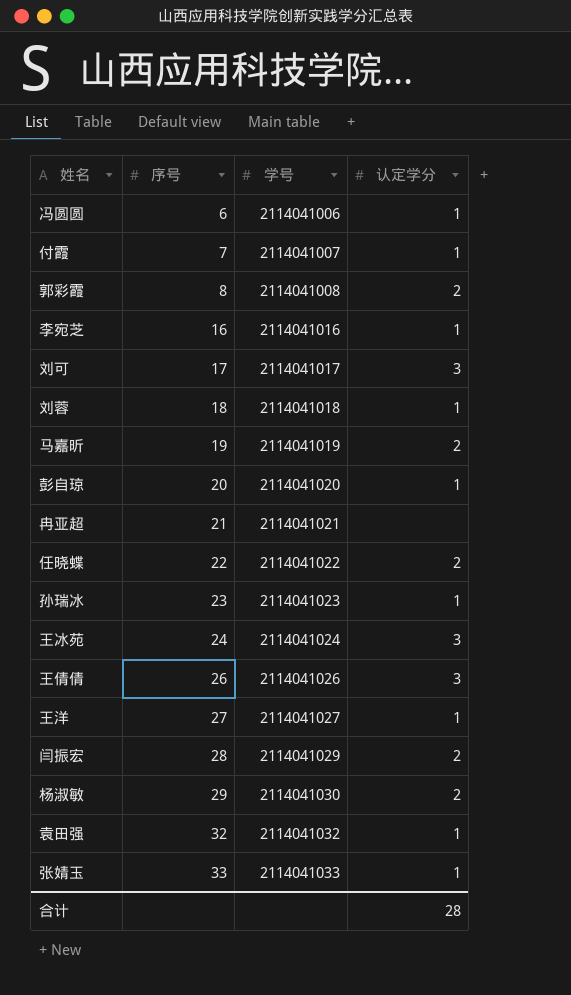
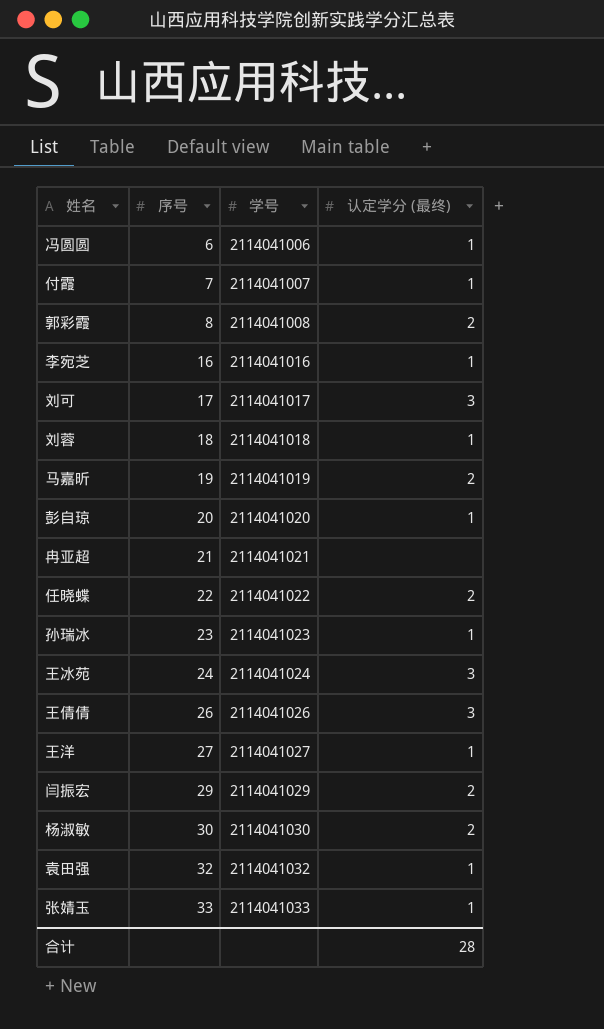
column name: 认定学分 -> 认定学分 (最终)
闫振宏 | 序号: 28 -> 29
杨淑敏 | 序号: 29 -> 30

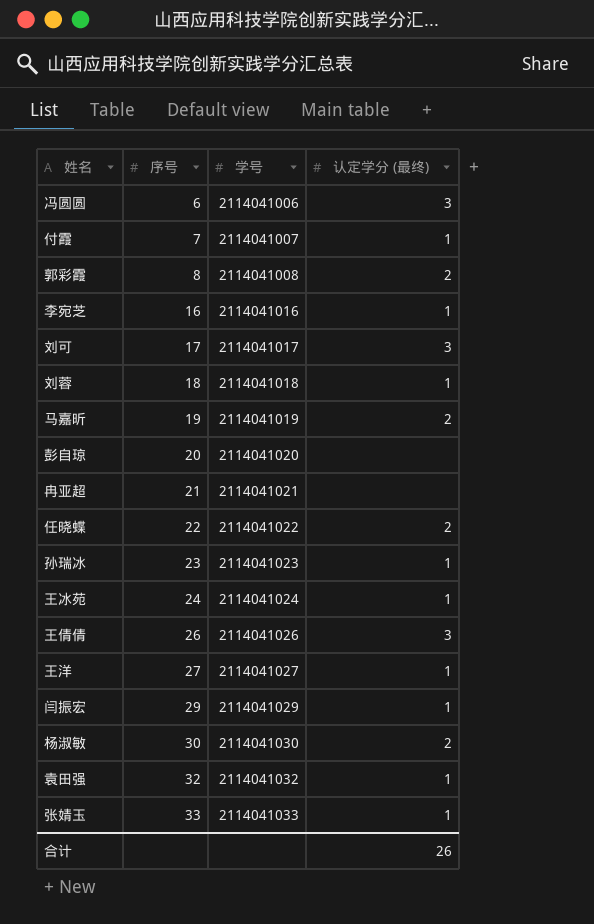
冯圆圆 | 认定学分 (最终): 1 -> 3
彭自琼 | 认定学分 (最终): 1 -> none
王冰苑 | 认定学分 (最终): 3 -> 1
闫振宏 | 认定学分 (最终): 2 -> 1
合计 | 认定学分 (最终): 28 -> 26

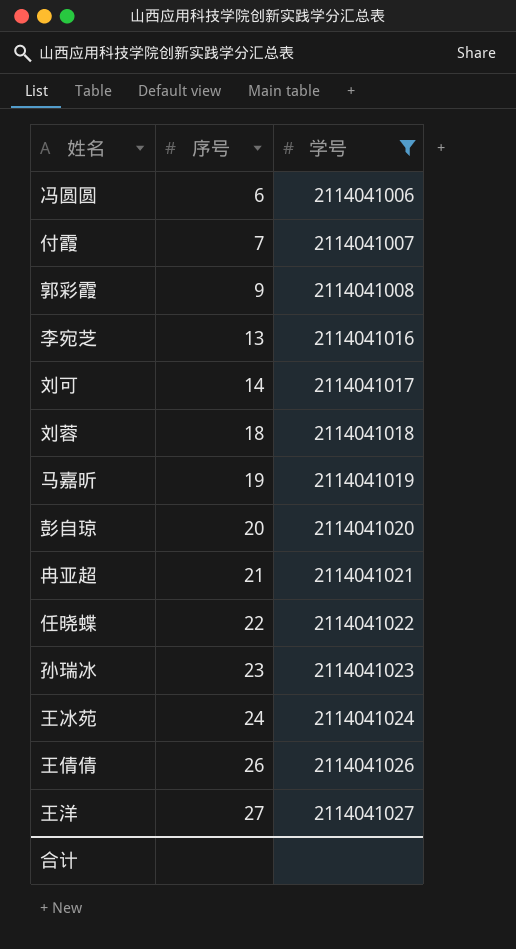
filter: none -> 学号 <= 2114041027
column 认定学分 (最终) | position: 4 -> none
郭彩霞 | 序号: 8 -> 9
李宛芝 | 序号: 16 -> 13
刘可 | 序号: 17 -> 14

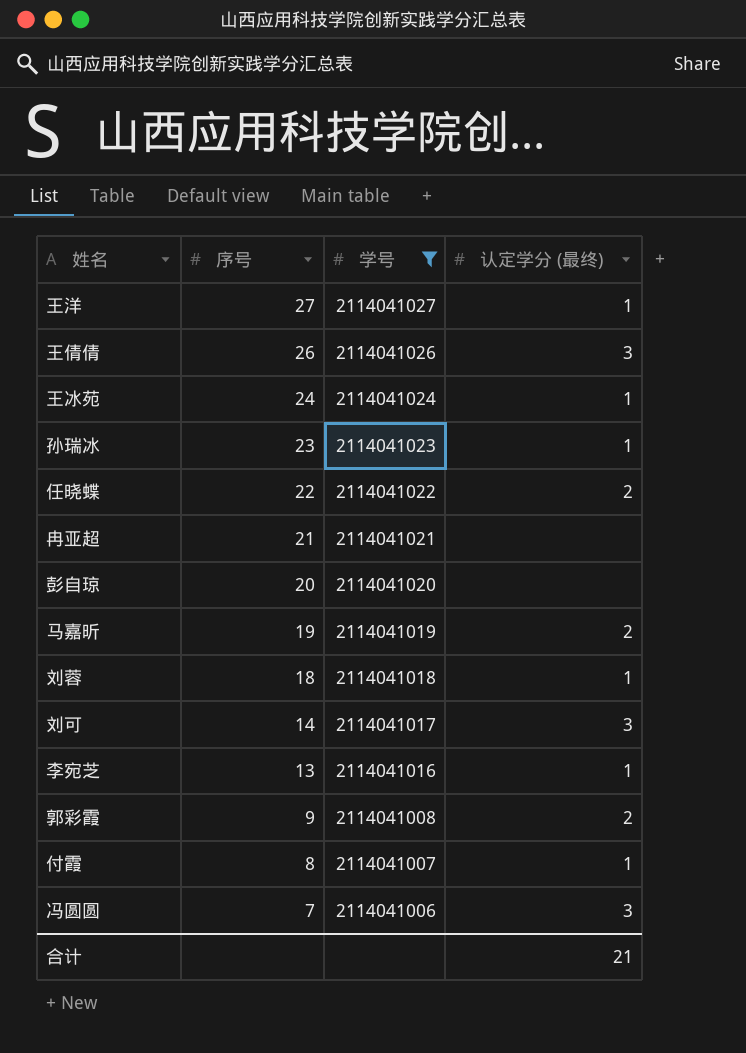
row order: 序号 ascending -> 序号 descending
column 认定学分 (最终) | position: none -> 4
付霞 | 序号: 7 -> 8
冯圆圆 | 序号: 6 -> 7

